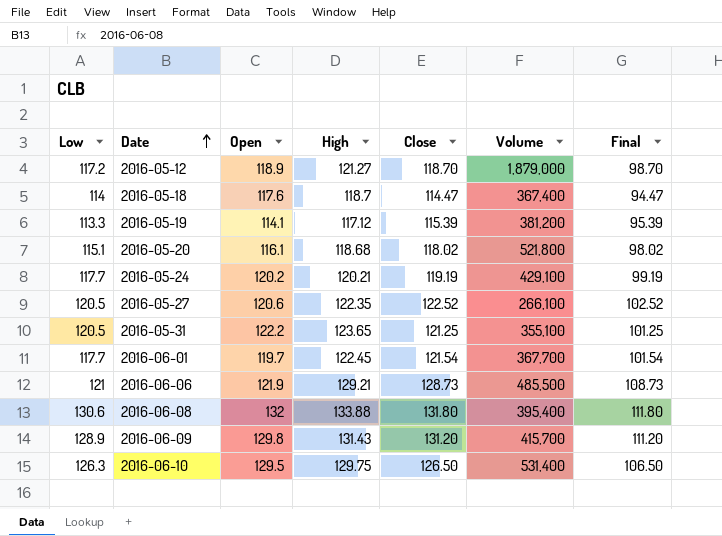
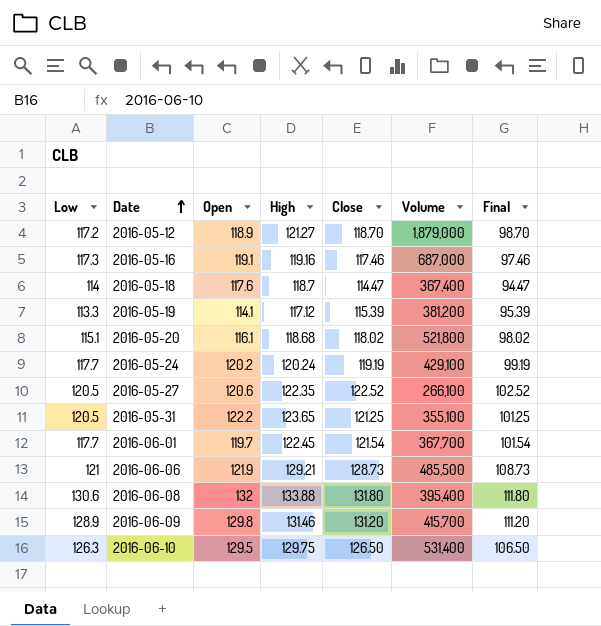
row 2016-05-16: none -> 117.3 | 119.1 | 119.16 | 117.46 | 687,000 | 97.46
2016-05-24 | High: 120.21 -> 120.24
2016-06-09 | High: 131.43 -> 131.46

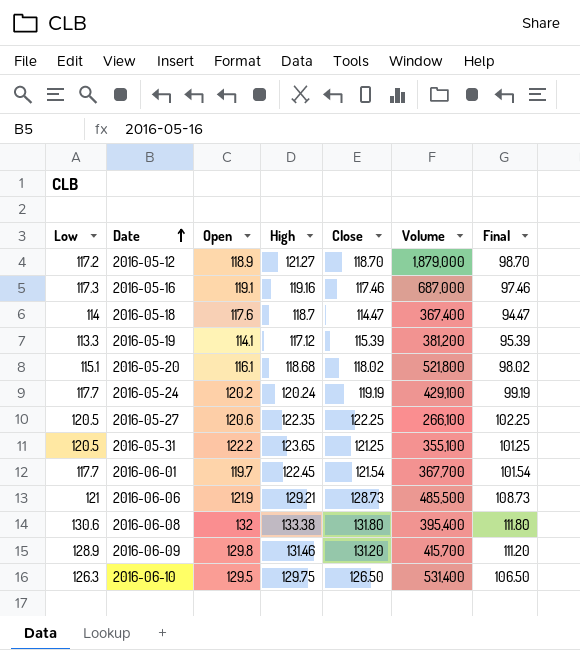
2016-05-27 | Close: 122.52 -> 122.25
2016-05-27 | Final: 102.52 -> 102.25
2016-06-08 | High: 133.88 -> 133.38

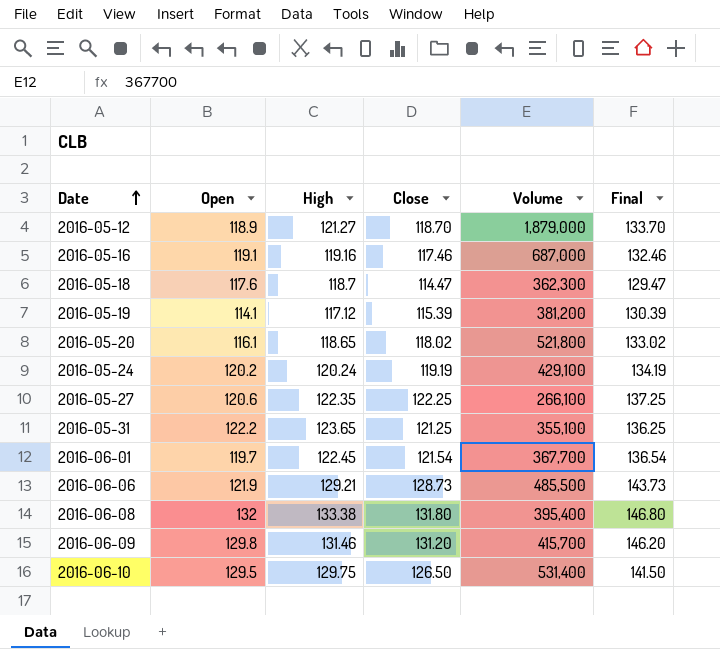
column Low | position: 1 -> none
column Final | formula: [Close] - 20 -> [Close] + 15
2016-05-18 | Volume: 367,400 -> 362,300
2016-05-20 | High: 118.68 -> 118.65

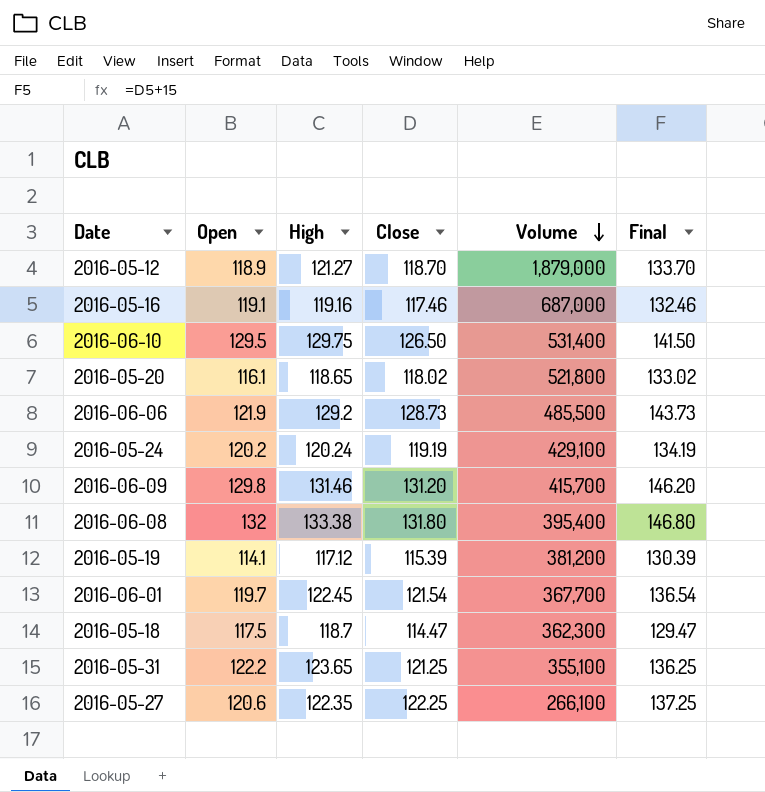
row order: Date ascending -> Volume descending
2016-06-06 | High: 129.21 -> 129.2
2016-05-18 | Open: 117.6 -> 117.5

